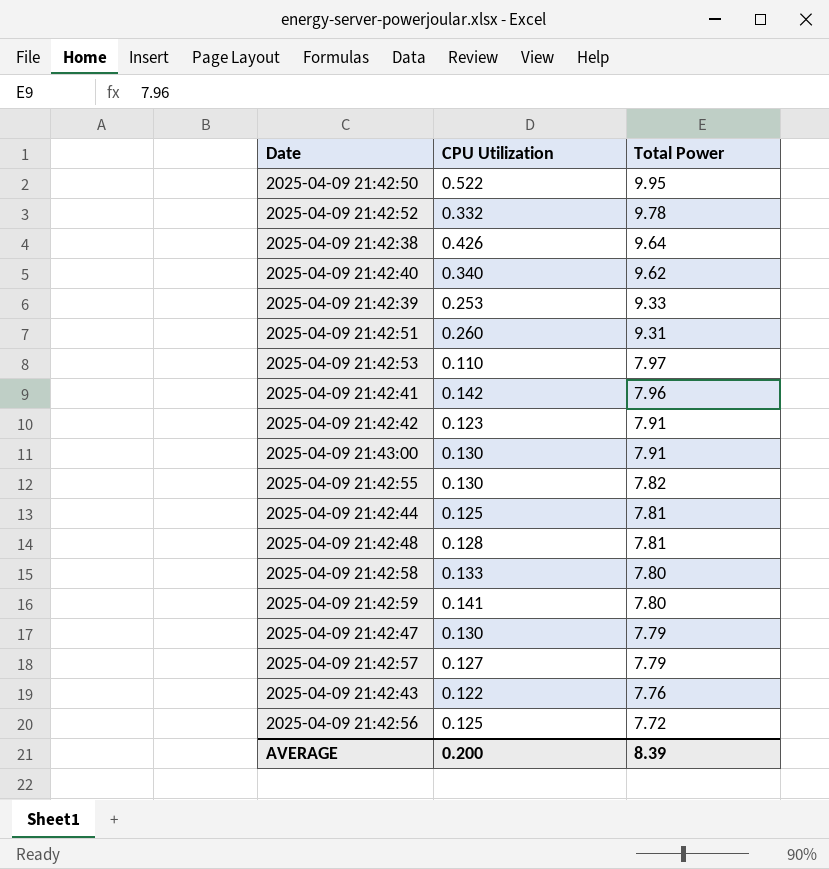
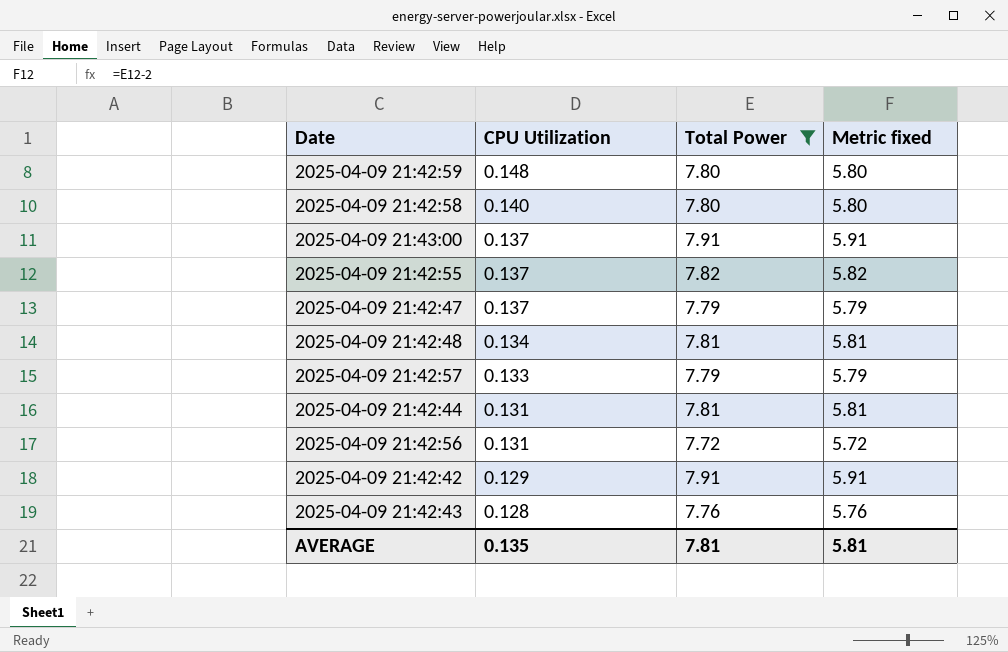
filter: none -> Total Power <= 7.91
row order: Total Power descending -> CPU Utilization descending
column Metric fixed | formula: none -> [Total Power] - 2
2025-04-09 21:42:59 | CPU Utilization: 0.141 -> 0.148
2025-04-09 21:42:58 | CPU Utilization: 0.133 -> 0.140
2025-04-09 21:43:00 | CPU Utilization: 0.130 -> 0.137
2025-04-09 21:42:55 | CPU Utilization: 0.130 -> 0.137
2025-04-09 21:42:47 | CPU Utilization: 0.130 -> 0.137
2025-04-09 21:42:48 | CPU Utilization: 0.128 -> 0.134
2025-04-09 21:42:57 | CPU Utilization: 0.127 -> 0.133
2025-04-09 21:42:44 | CPU Utilization: 0.125 -> 0.131
2025-04-09 21:42:56 | CPU Utilization: 0.125 -> 0.131
2025-04-09 21:42:42 | CPU Utilization: 0.123 -> 0.129
2025-04-09 21:42:43 | CPU Utilization: 0.122 -> 0.128
AVERAGE | CPU Utilization: 0.200 -> 0.135
AVERAGE | Total Power: 8.39 -> 7.81

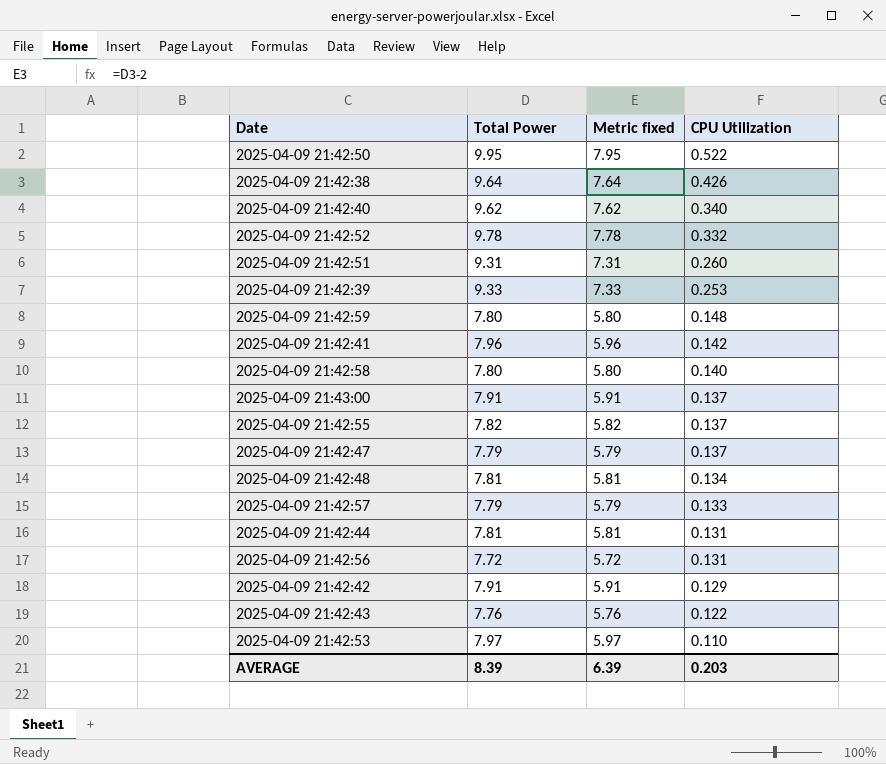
filter: Total Power <= 7.91 -> none
column CPU Utilization | position: 2 -> 4
2025-04-09 21:42:43 | CPU Utilization: 0.128 -> 0.122
AVERAGE | Total Power: 7.81 -> 8.39
AVERAGE | Metric fixed: 5.81 -> 6.39
AVERAGE | CPU Utilization: 0.135 -> 0.203

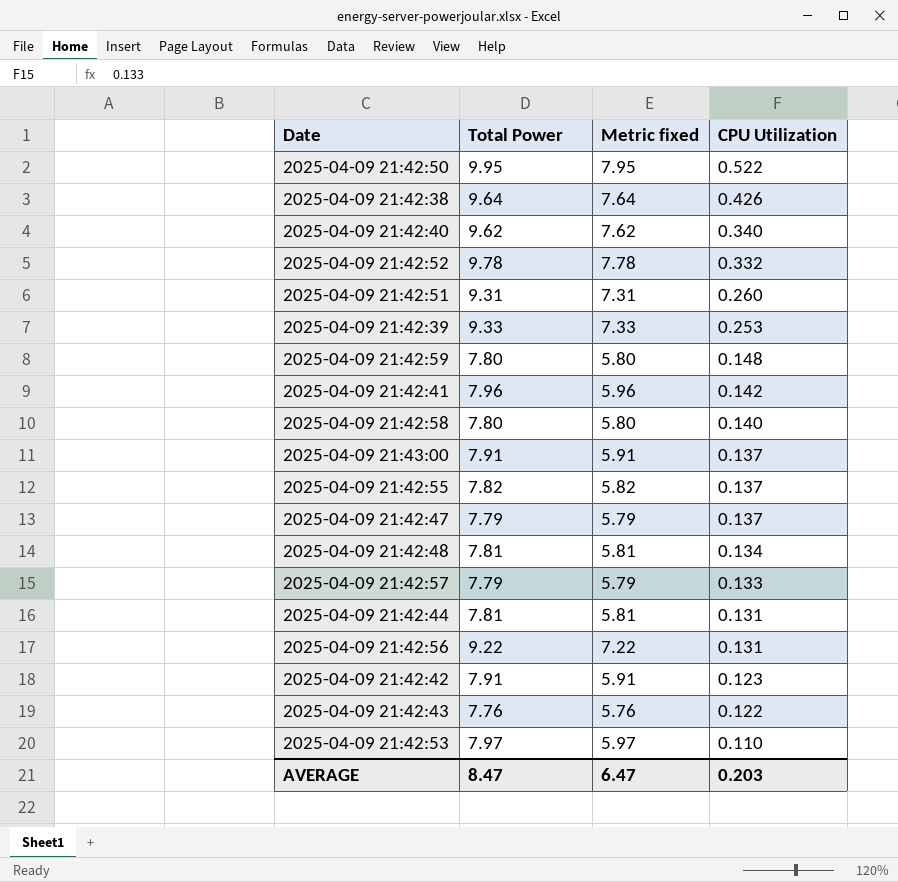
2025-04-09 21:42:56 | Total Power: 7.72 -> 9.22
2025-04-09 21:42:56 | Metric fixed: 5.72 -> 7.22
2025-04-09 21:42:42 | CPU Utilization: 0.129 -> 0.123
AVERAGE | Total Power: 8.39 -> 8.47
AVERAGE | Metric fixed: 6.39 -> 6.47

